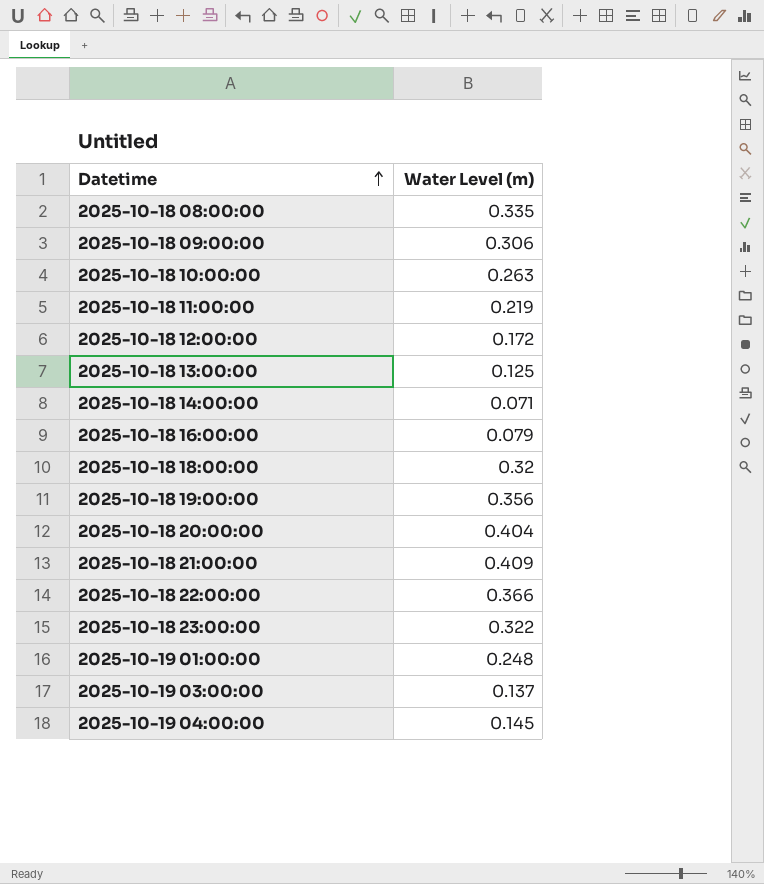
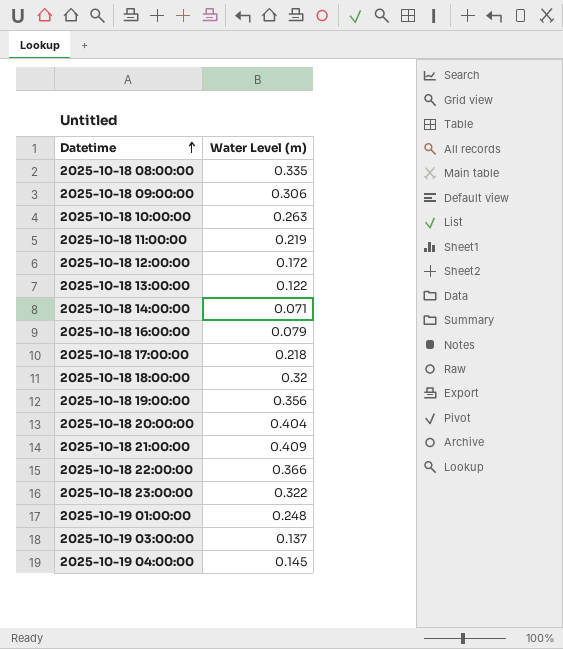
2025-10-18 13:00:00 | Water Level (m): 0.125 -> 0.122
row 2025-10-18 17:00:00: none -> 0.218

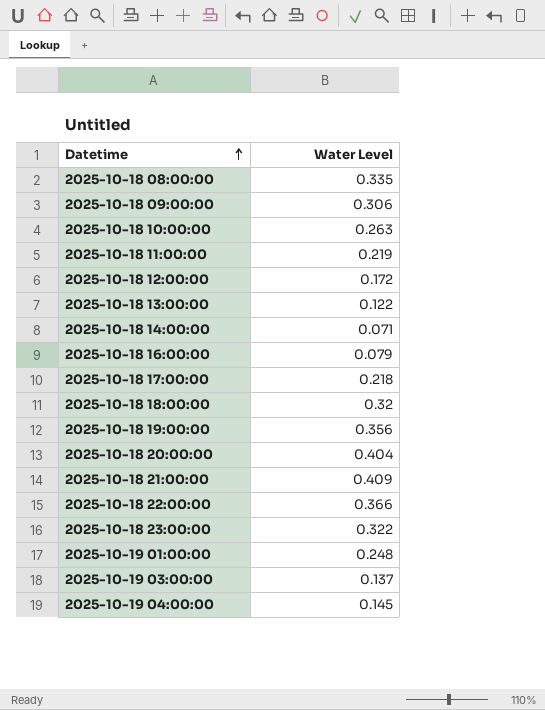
column name: Water Level (m) -> Water Level

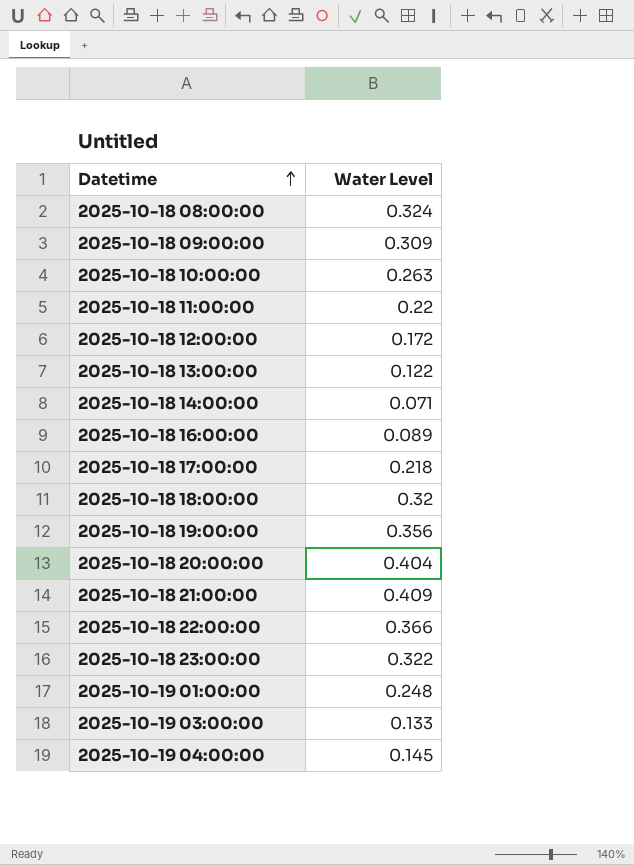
2025-10-18 08:00:00 | Water Level: 0.335 -> 0.324
2025-10-18 09:00:00 | Water Level: 0.306 -> 0.309
2025-10-18 11:00:00 | Water Level: 0.219 -> 0.22
2025-10-18 16:00:00 | Water Level: 0.079 -> 0.089
2025-10-19 03:00:00 | Water Level: 0.137 -> 0.133

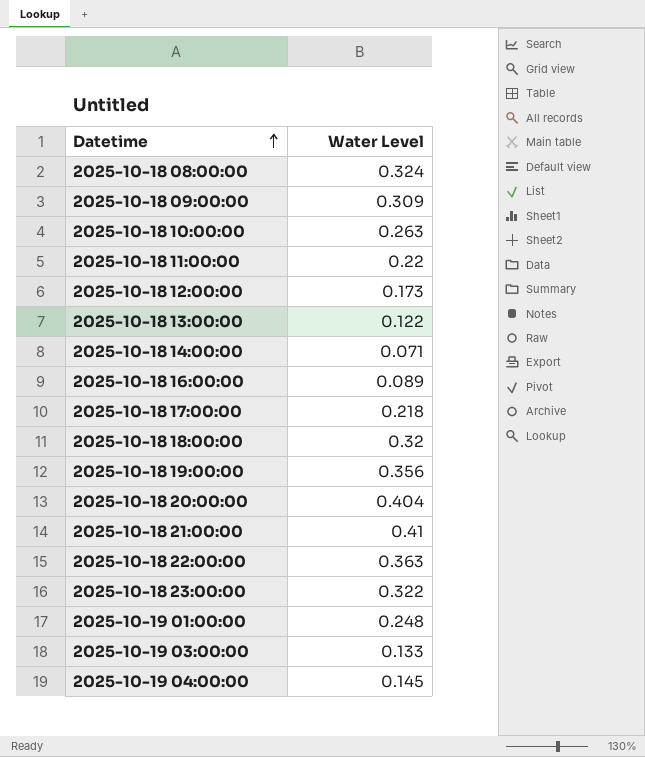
2025-10-18 12:00:00 | Water Level: 0.172 -> 0.173
2025-10-18 21:00:00 | Water Level: 0.409 -> 0.41
2025-10-18 22:00:00 | Water Level: 0.366 -> 0.363

